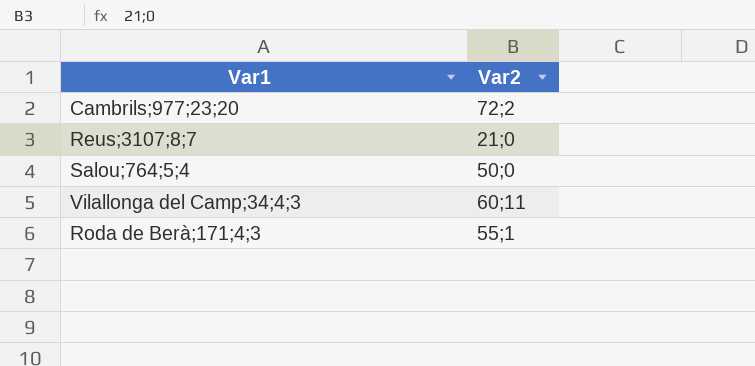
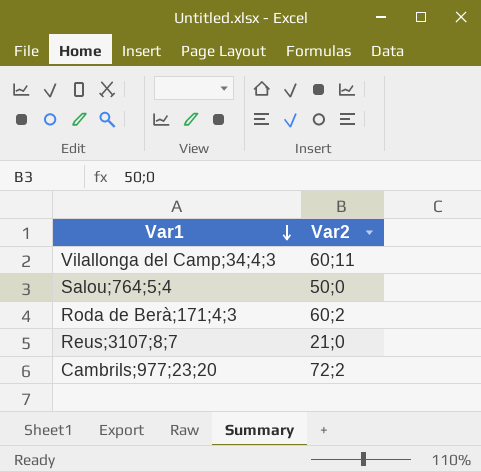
row order: none -> Var1 descending
Roda de Berà;171;4;3 | Var2: 55;1 -> 60;2

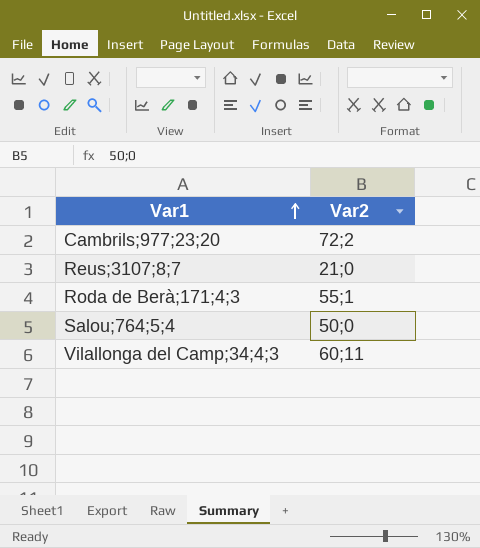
row order: Var1 descending -> Var1 ascending
Roda de Berà;171;4;3 | Var2: 60;2 -> 55;1

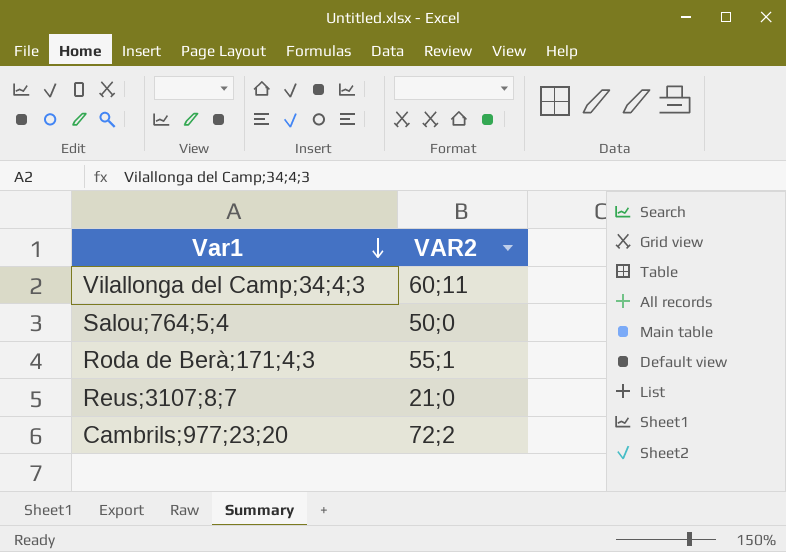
row order: Var1 ascending -> Var1 descending
column name: Var2 -> VAR2

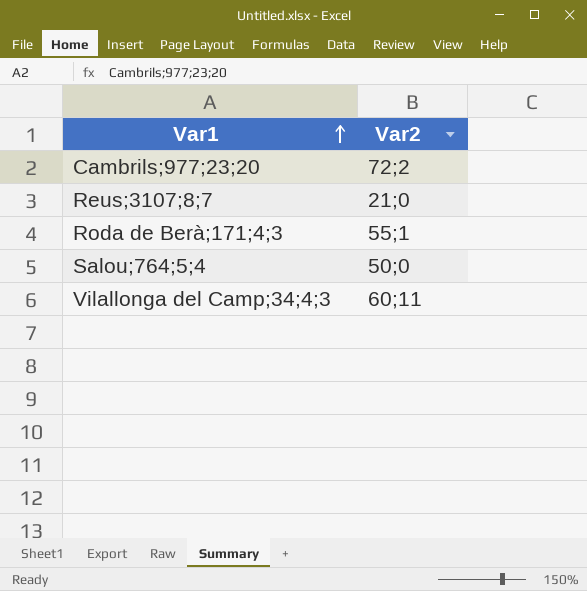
row order: Var1 descending -> Var1 ascending
column name: VAR2 -> Var2

